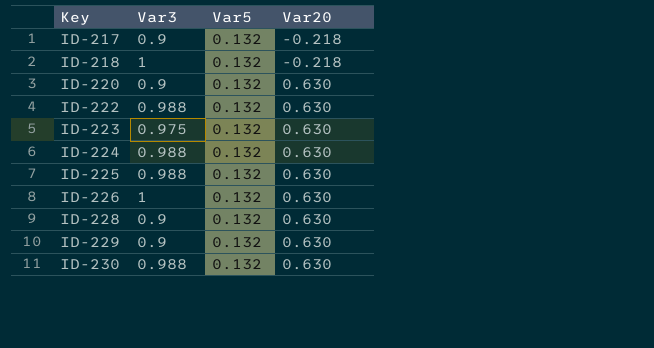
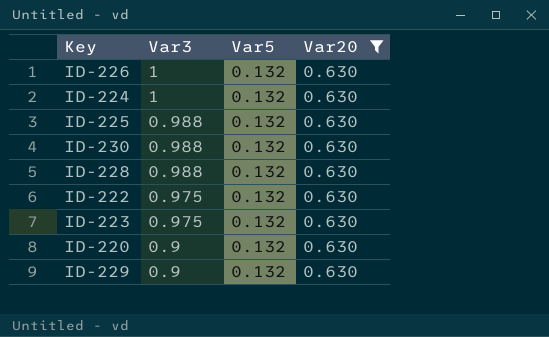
filter: none -> Var20 = 0.630
row order: Key ascending -> Var3 descending
ID-224 | Var3: 0.988 -> 1
ID-228 | Var3: 0.9 -> 0.988
ID-222 | Var3: 0.988 -> 0.975

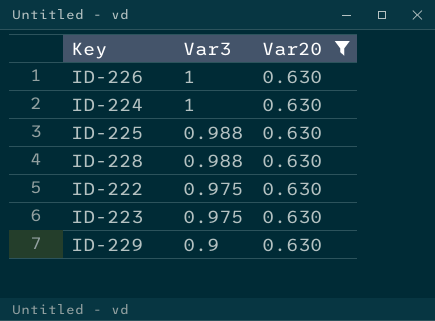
column Var5 | position: 3 -> none
row ID-230: 0.988 | 0.132 | 0.630 -> none
row ID-220: 0.9 | 0.132 | 0.630 -> none

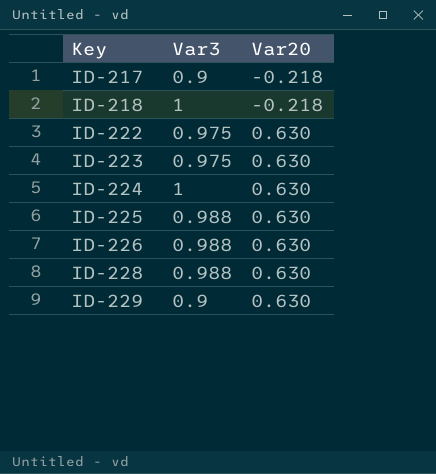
filter: Var20 = 0.630 -> none
row order: Var3 descending -> Key ascending
ID-226 | Var3: 1 -> 0.988

